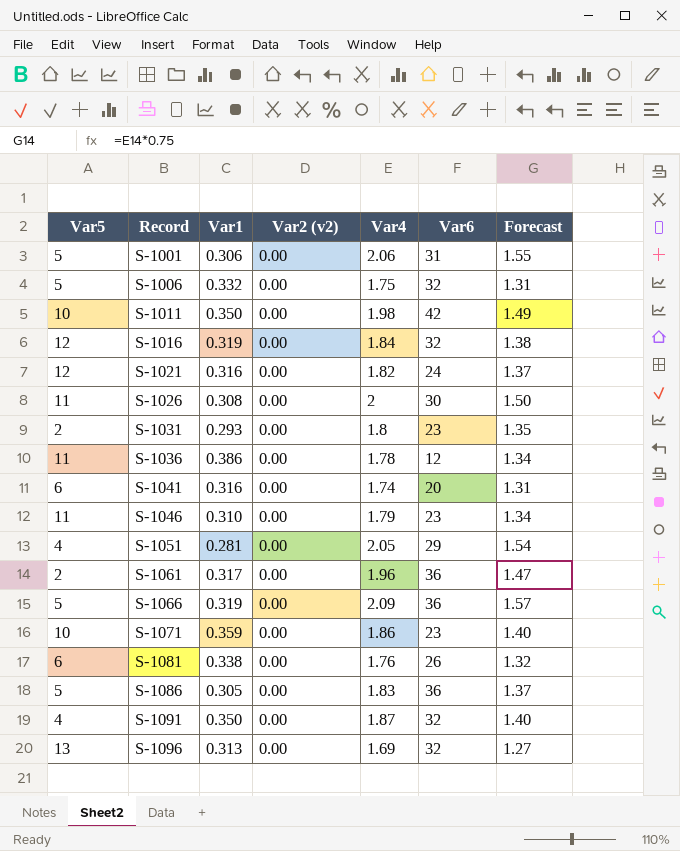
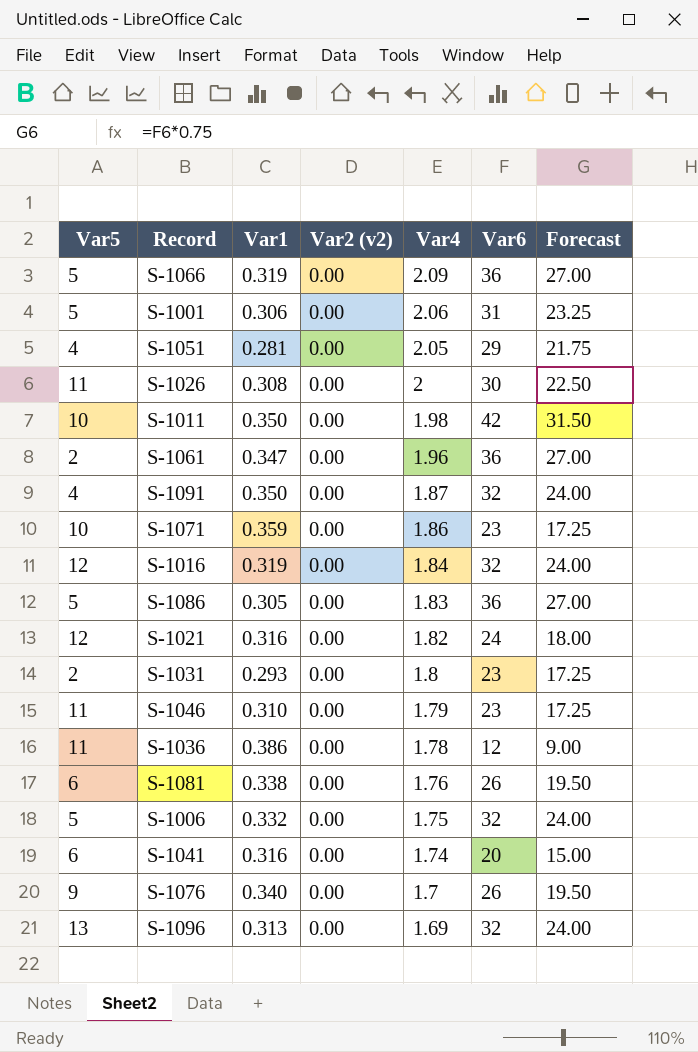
row order: Record ascending -> Var4 descending
column Forecast | formula: [Var4] * 0.75 -> [Var6] * 0.75
S-1061 | Var1: 0.317 -> 0.347
row S-1076: none -> 9 | 0.340 | 0.00 | 1.7 | 26 | 19.50

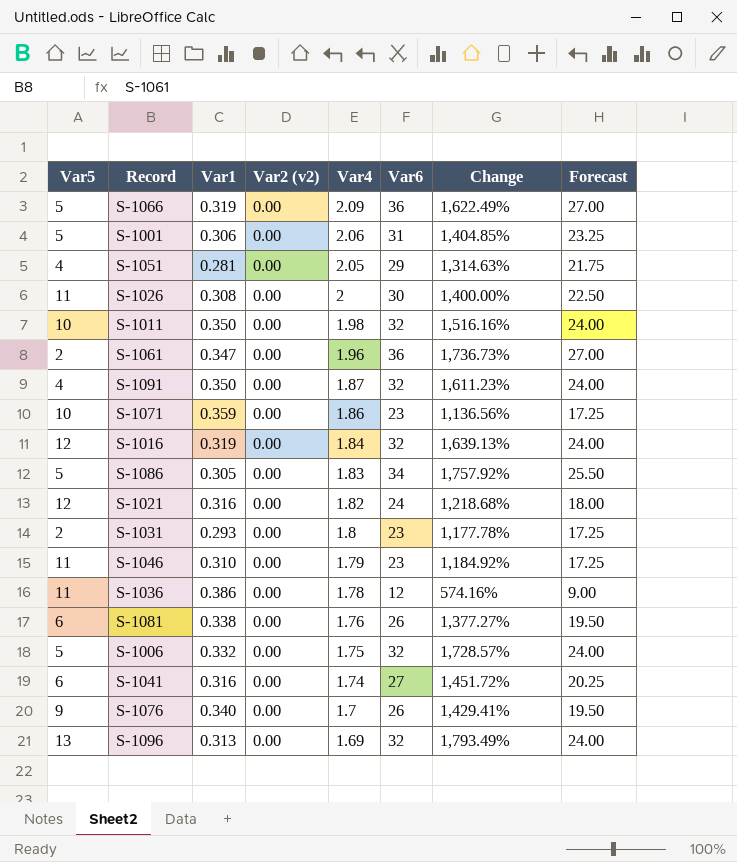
column Change | formula: none -> ([Var6] - [Var4]) / [Var4]
S-1011 | Var6: 42 -> 32
S-1011 | Forecast: 31.50 -> 24.00
S-1086 | Var6: 36 -> 34
S-1086 | Forecast: 27.00 -> 25.50
S-1041 | Var6: 20 -> 27
S-1041 | Forecast: 15.00 -> 20.25

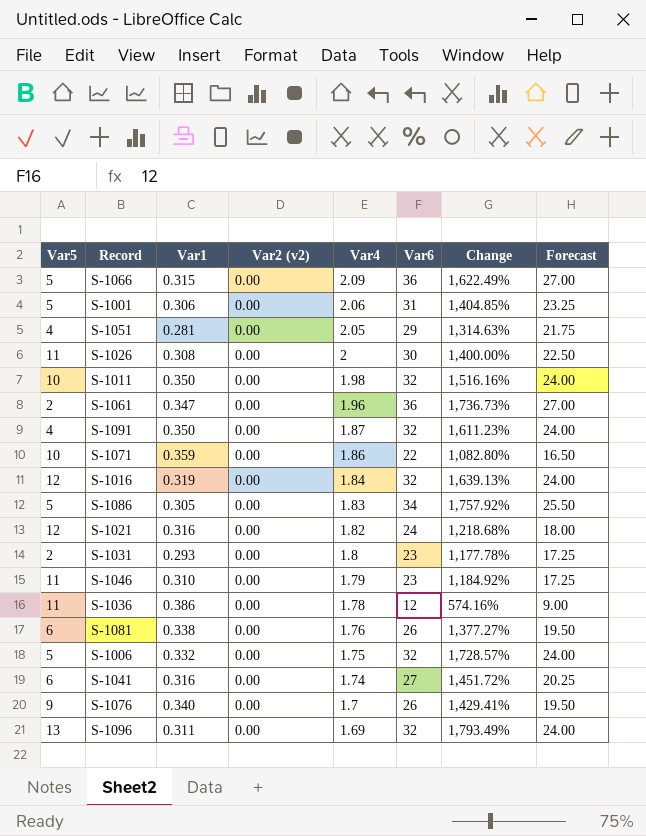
S-1066 | Var1: 0.319 -> 0.315
S-1071 | Var6: 23 -> 22
S-1071 | Change: 1,136.56% -> 1,082.80%
S-1071 | Forecast: 17.25 -> 16.50
S-1096 | Var1: 0.313 -> 0.311

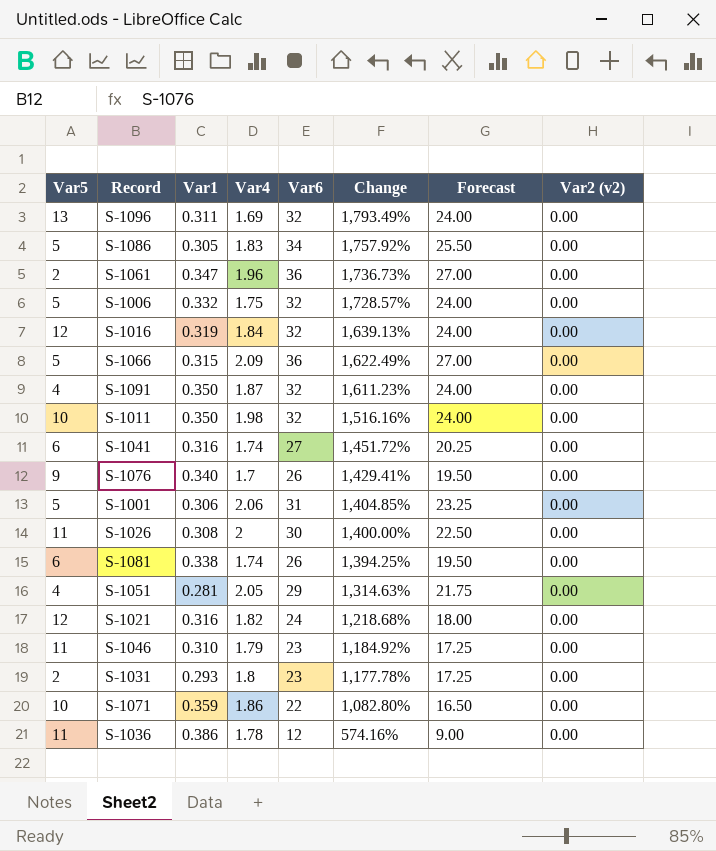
row order: Var4 descending -> Change descending
column Var2 (v2) | position: 4 -> 8
S-1081 | Var4: 1.76 -> 1.74
S-1081 | Change: 1,377.27% -> 1,394.25%

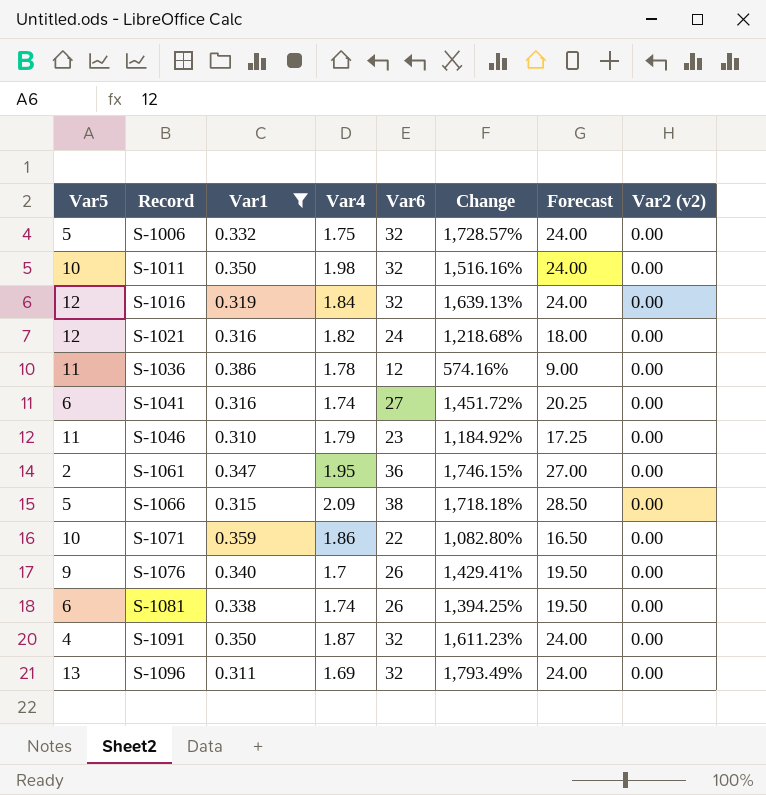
filter: none -> Var1 >= 0.310
row order: Change descending -> Record ascending
S-1061 | Var4: 1.96 -> 1.95
S-1061 | Change: 1,736.73% -> 1,746.15%
S-1066 | Var6: 36 -> 38
S-1066 | Change: 1,622.49% -> 1,718.18%
S-1066 | Forecast: 27.00 -> 28.50

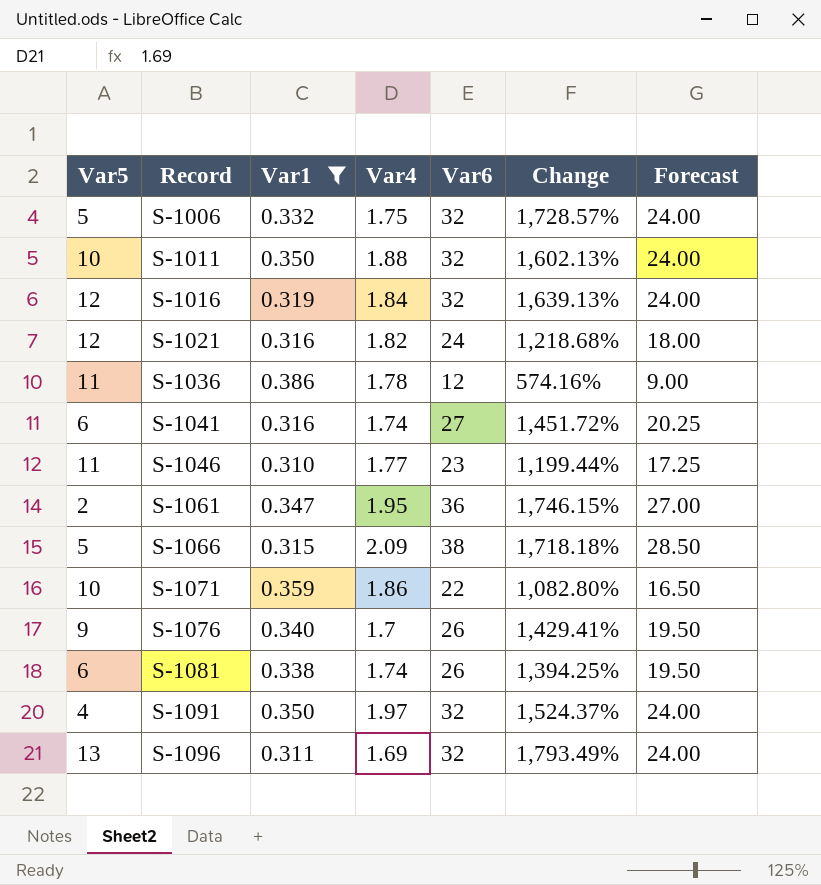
column Var2 (v2) | position: 8 -> none
S-1011 | Var4: 1.98 -> 1.88
S-1011 | Change: 1,516.16% -> 1,602.13%
S-1046 | Var4: 1.79 -> 1.77
S-1046 | Change: 1,184.92% -> 1,199.44%
S-1091 | Var4: 1.87 -> 1.97
S-1091 | Change: 1,611.23% -> 1,524.37%

